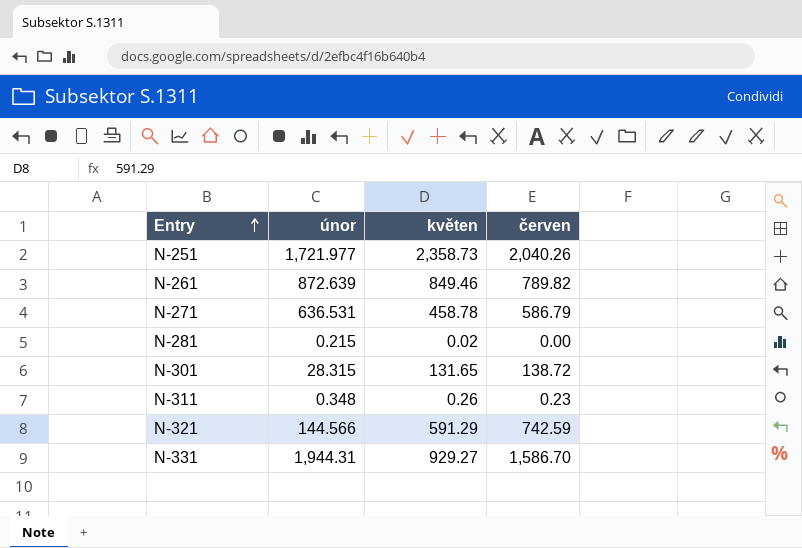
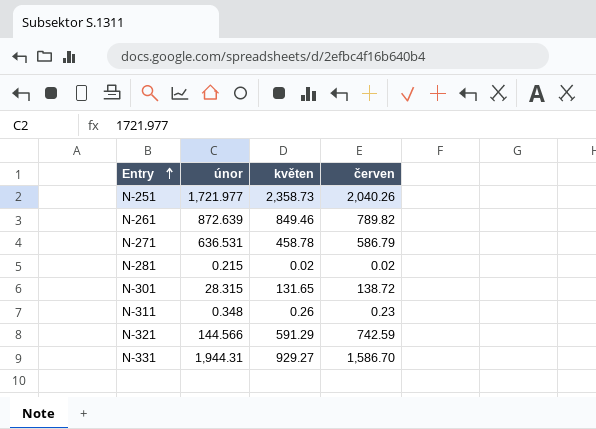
N-281 | červen: 0.00 -> 0.02

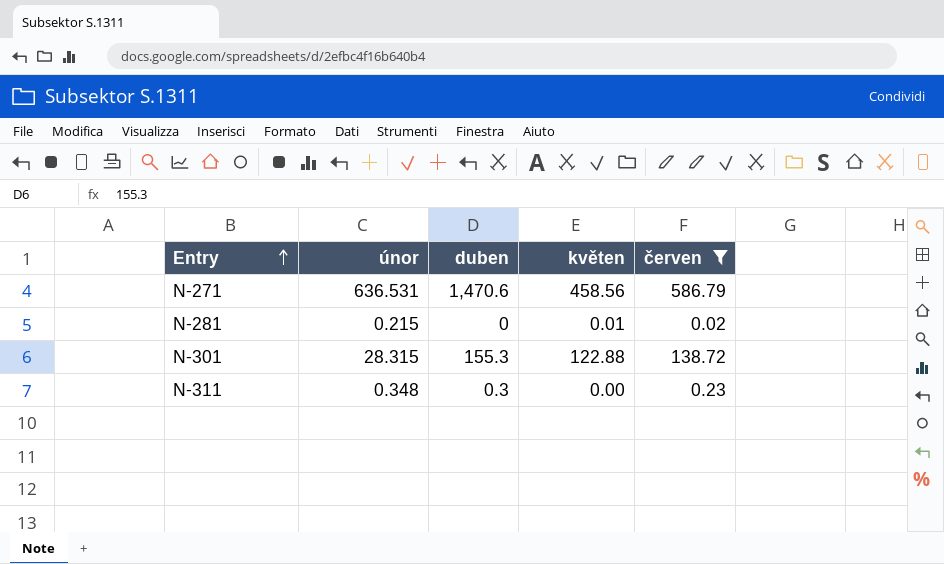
filter: none -> červen <= 586.79
column duben | position: none -> 3
N-271 | květen: 458.78 -> 458.56
N-281 | květen: 0.02 -> 0.01
N-301 | květen: 131.65 -> 122.88
N-311 | květen: 0.26 -> 0.00

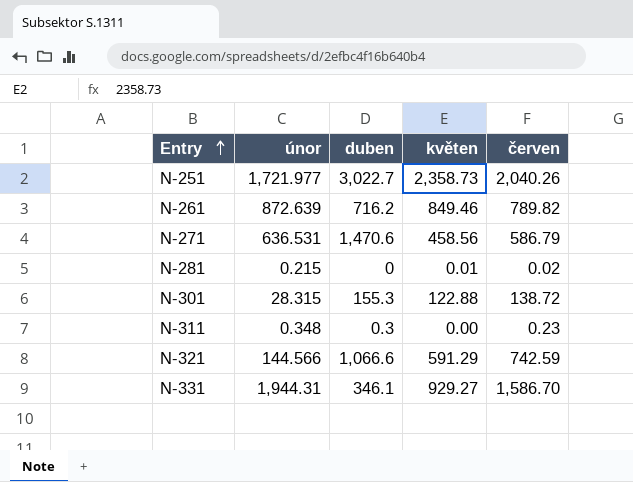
filter: červen <= 586.79 -> none

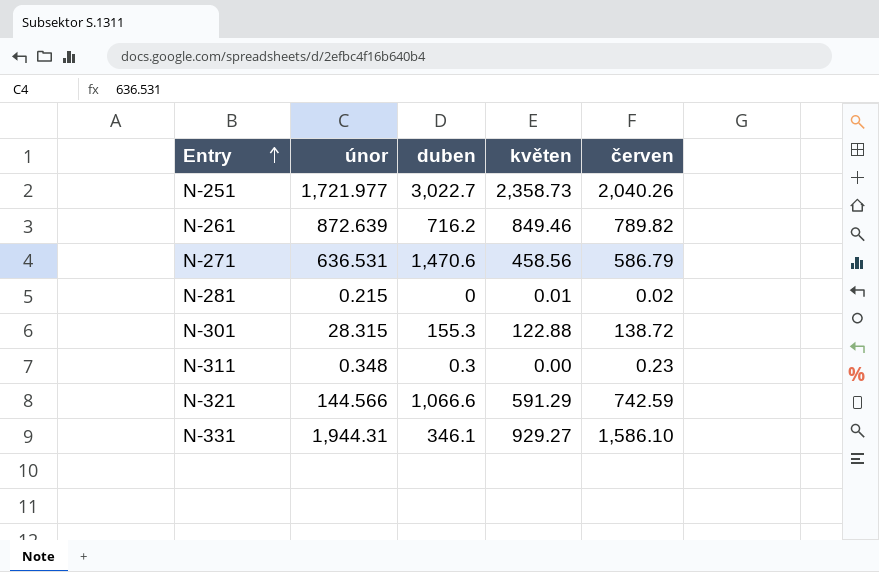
N-331 | červen: 1,586.70 -> 1,586.10

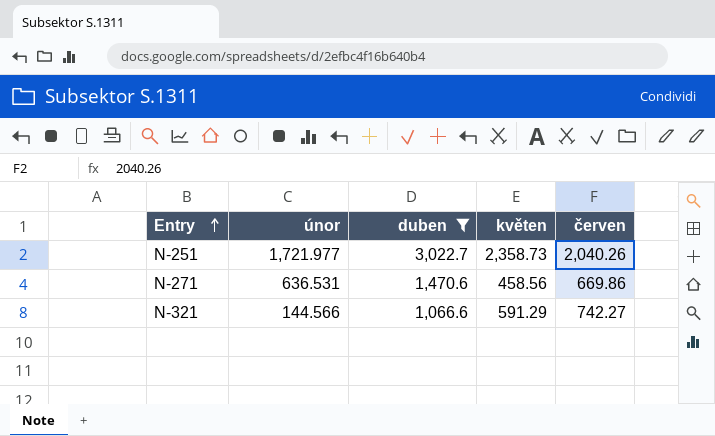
filter: none -> duben >= 1,066.6
N-271 | červen: 586.79 -> 669.86
N-321 | červen: 742.59 -> 742.27

